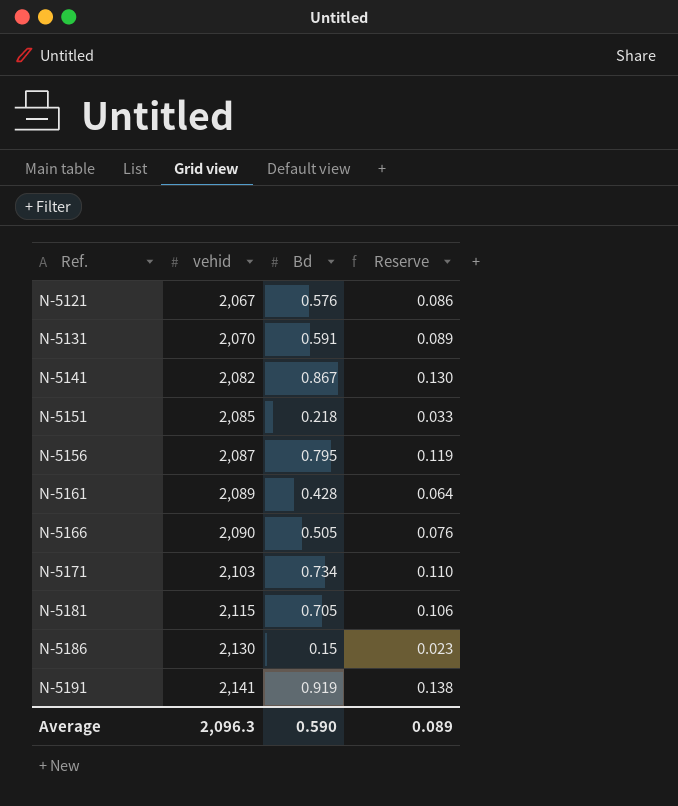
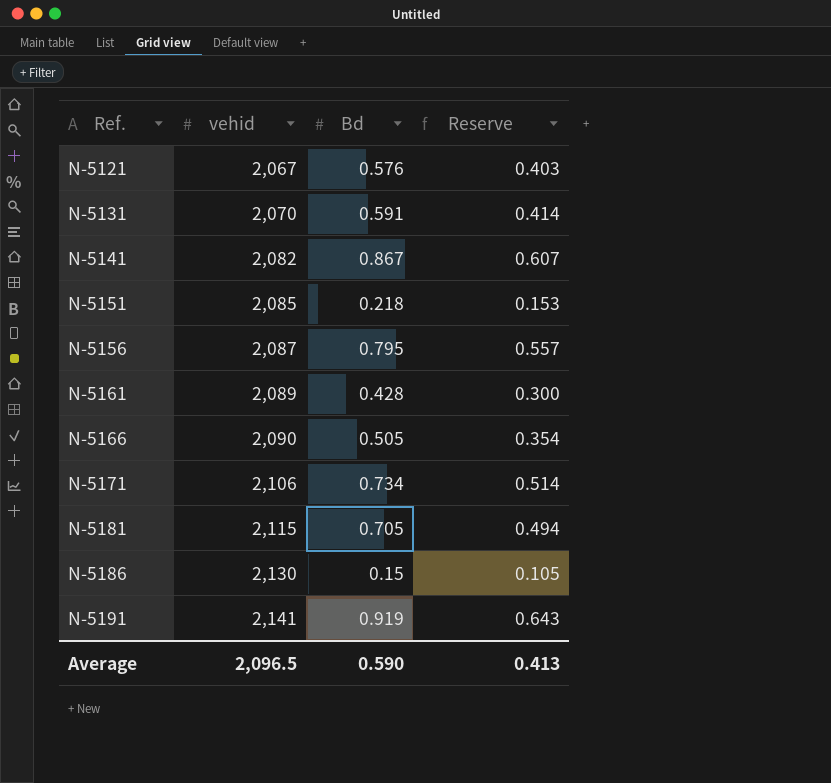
column Reserve | formula: [Bd] * 0.15 -> [Bd] * 0.7
N-5171 | vehid: 2,103 -> 2,106
Average | vehid: 2,096.3 -> 2,096.5
Average | Reserve: 0.089 -> 0.413

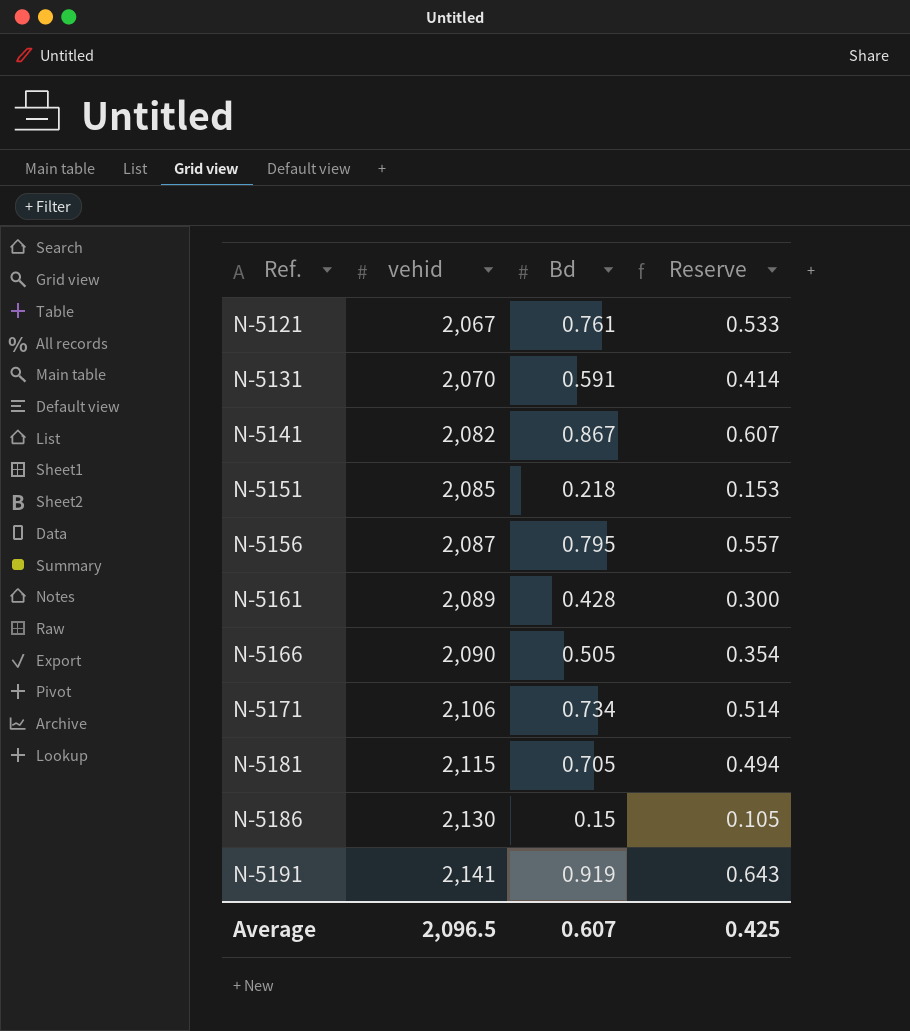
N-5121 | Bd: 0.576 -> 0.761
N-5121 | Reserve: 0.403 -> 0.533
Average | Bd: 0.590 -> 0.607
Average | Reserve: 0.413 -> 0.425

